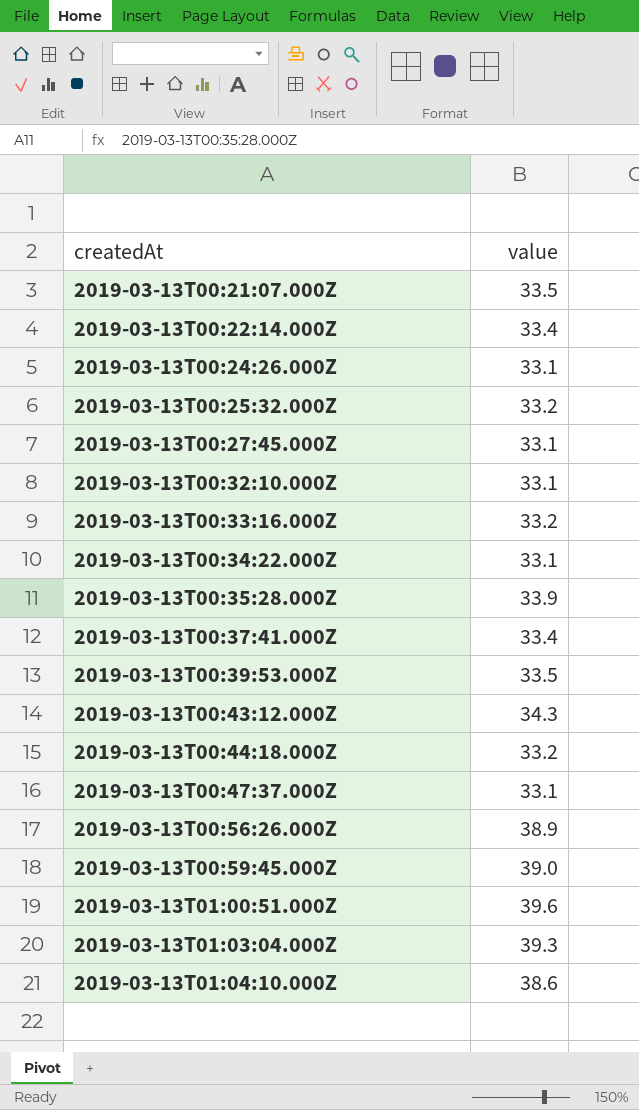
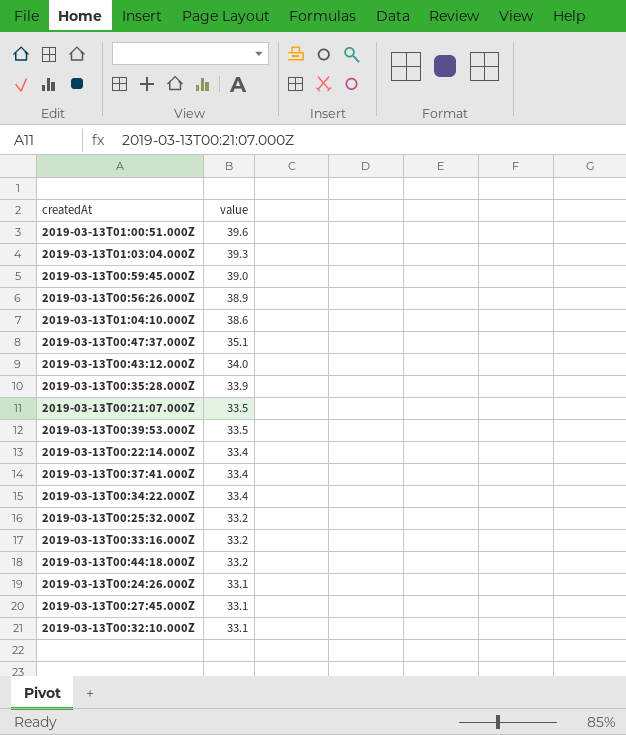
row order: createdAt ascending -> value descending
2019-03-13T00:47:37.000Z | value: 33.1 -> 35.1
2019-03-13T00:43:12.000Z | value: 34.3 -> 34.0
2019-03-13T00:34:22.000Z | value: 33.1 -> 33.4

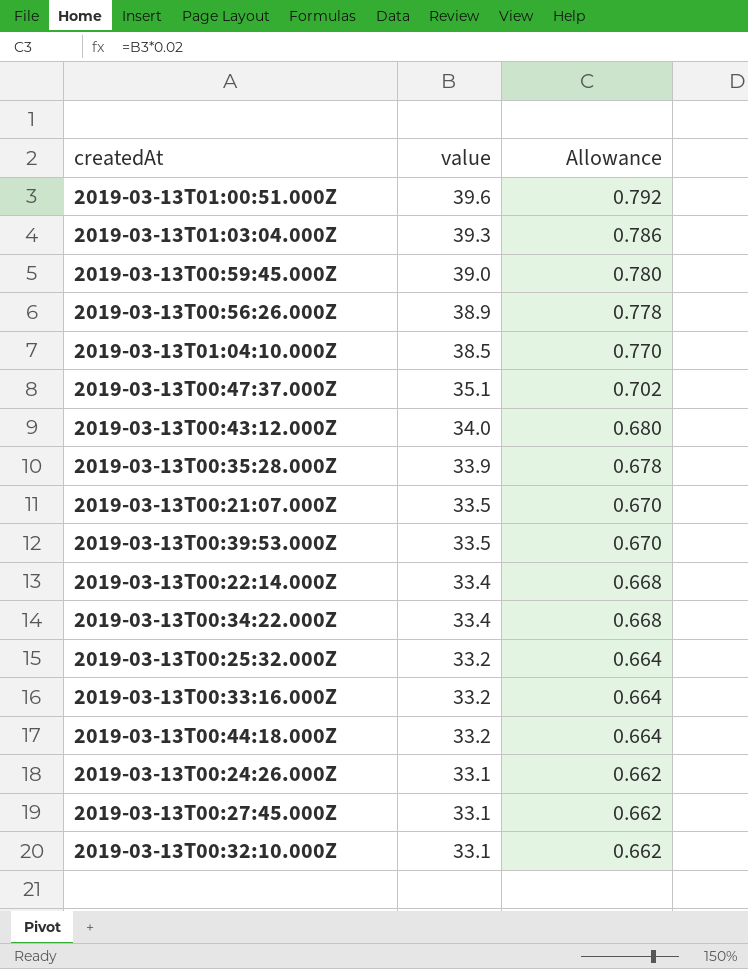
column Allowance | formula: none -> [value] * 0.02
row 2019-03-13T00:37:41.000Z: 33.4 -> none
2019-03-13T01:04:10.000Z | value: 38.6 -> 38.5

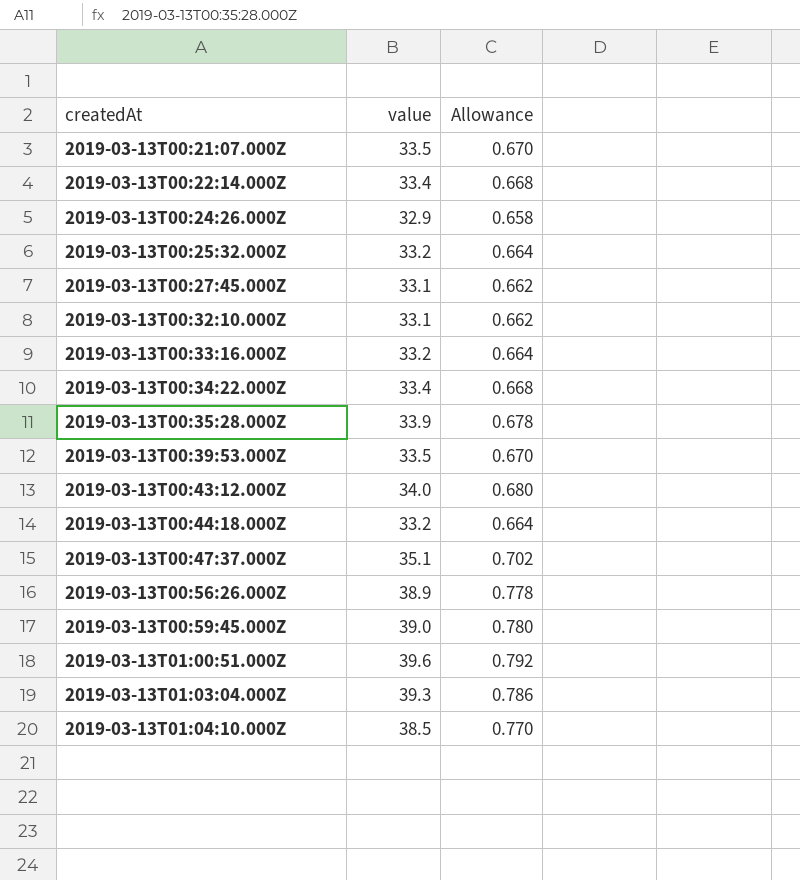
row order: value descending -> createdAt ascending
2019-03-13T00:24:26.000Z | value: 33.1 -> 32.9
2019-03-13T00:24:26.000Z | Allowance: 0.662 -> 0.658

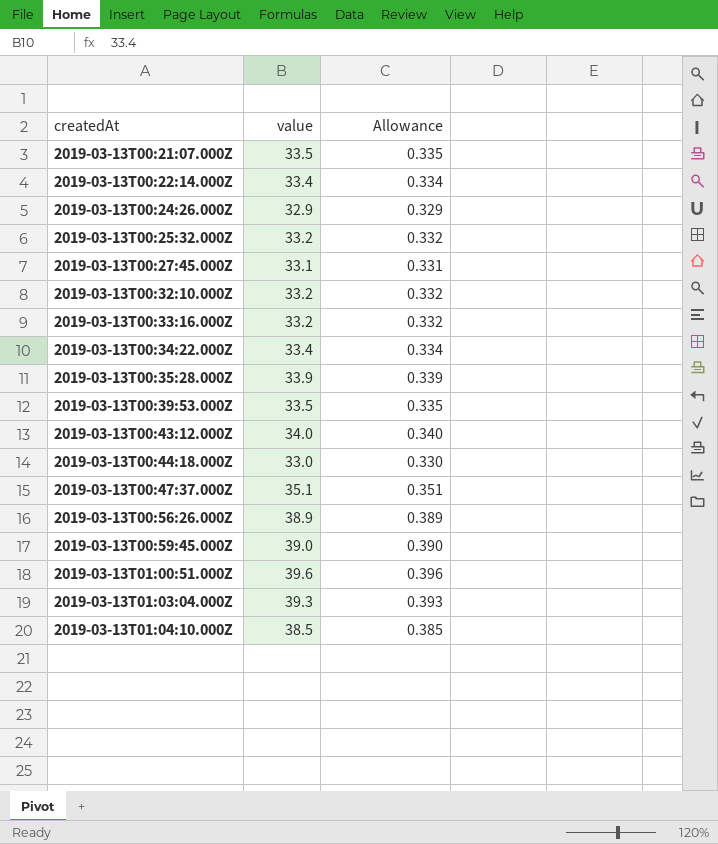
column Allowance | formula: [value] * 0.02 -> [value] * 0.01
2019-03-13T00:32:10.000Z | value: 33.1 -> 33.2
2019-03-13T00:44:18.000Z | value: 33.2 -> 33.0

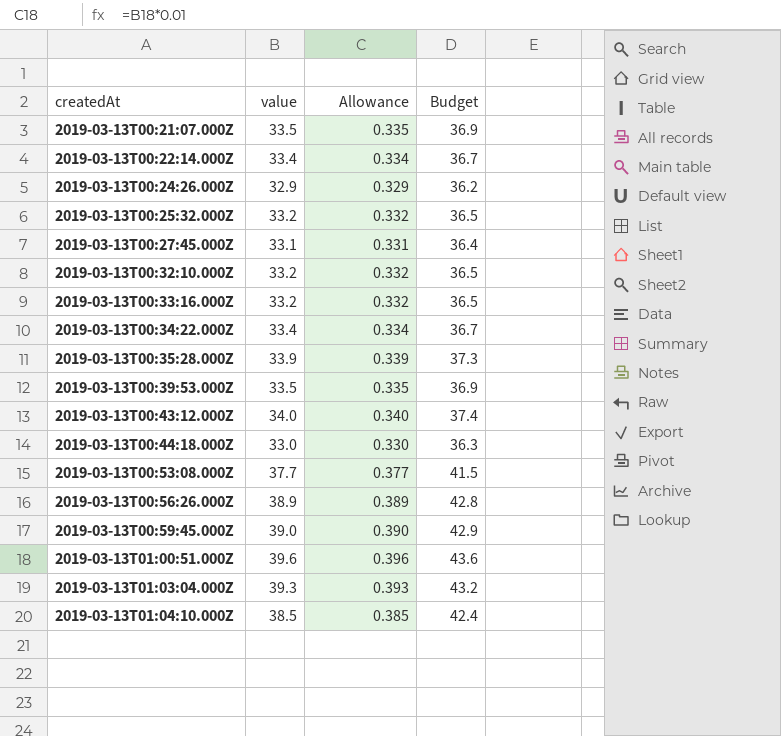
column Budget | formula: none -> [value] * 1.1
row 2019-03-13T00:47:37.000Z: 35.1 | 0.351 -> none
row 2019-03-13T00:53:08.000Z: none -> 37.7 | 0.377 | 41.5

